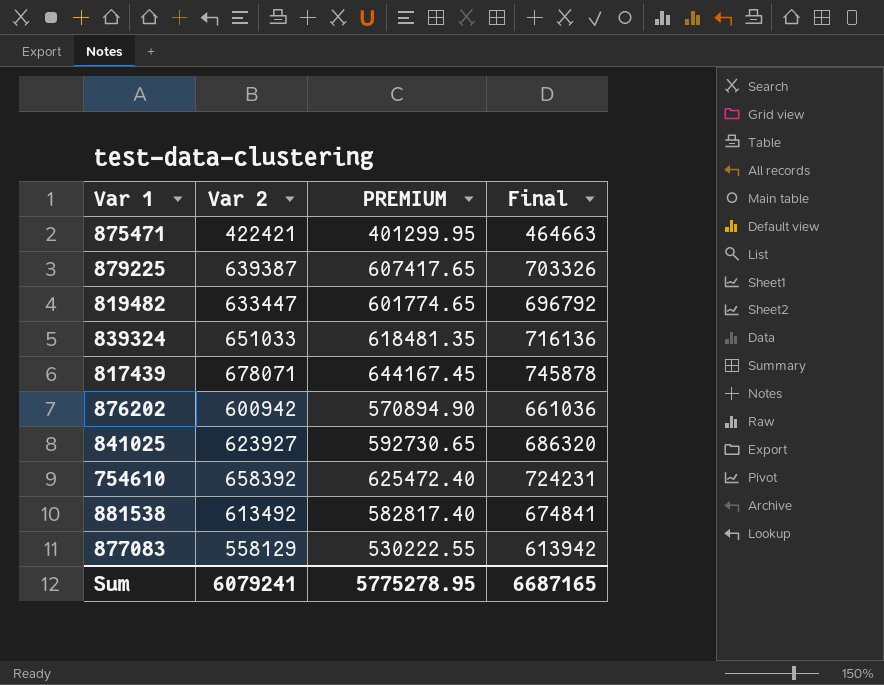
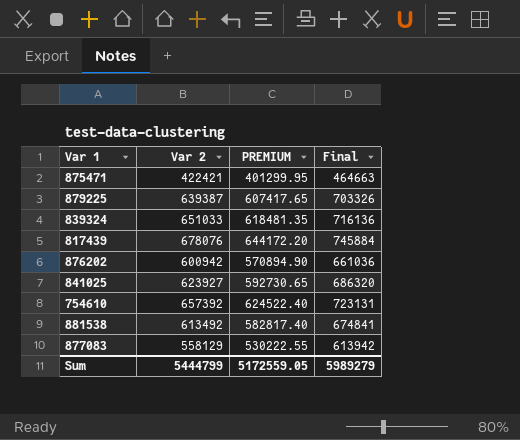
row 819482: 633447 | 601774.65 | 696792 -> none
817439 | Var 2: 678071 -> 678076
817439 | PREMIUM: 644167.45 -> 644172.20
817439 | Final: 745878 -> 745884
754610 | Var 2: 658392 -> 657392
754610 | PREMIUM: 625472.40 -> 624522.40
754610 | Final: 724231 -> 723131
Sum | Var 2: 6079241 -> 5444799
Sum | PREMIUM: 5775278.95 -> 5172559.05
Sum | Final: 6687165 -> 5989279

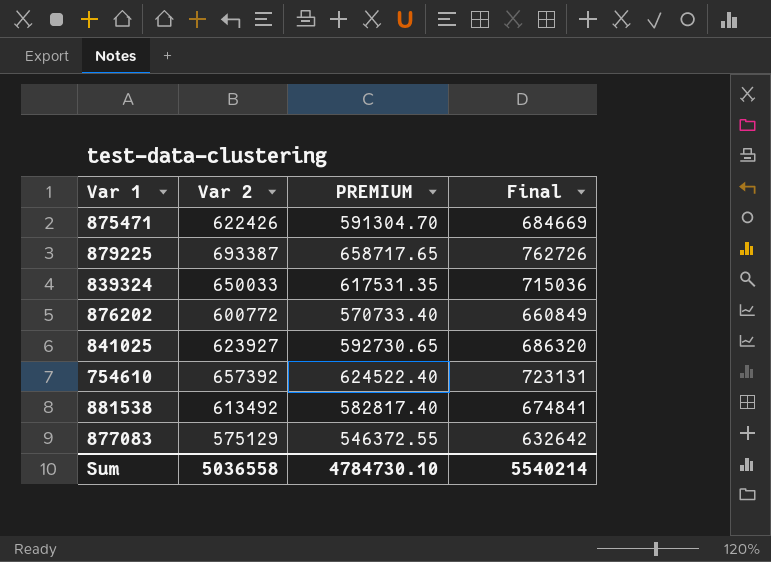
row 817439: 678076 | 644172.20 | 745884 -> none
875471 | Var 2: 422421 -> 622426
875471 | PREMIUM: 401299.95 -> 591304.70
875471 | Final: 464663 -> 684669
879225 | Var 2: 639387 -> 693387
879225 | PREMIUM: 607417.65 -> 658717.65
879225 | Final: 703326 -> 762726
839324 | Var 2: 651033 -> 650033
839324 | PREMIUM: 618481.35 -> 617531.35
839324 | Final: 716136 -> 715036
876202 | Var 2: 600942 -> 600772
876202 | PREMIUM: 570894.90 -> 570733.40
876202 | Final: 661036 -> 660849
877083 | Var 2: 558129 -> 575129
877083 | PREMIUM: 530222.55 -> 546372.55
877083 | Final: 613942 -> 632642
Sum | Var 2: 5444799 -> 5036558
Sum | PREMIUM: 5172559.05 -> 4784730.10
Sum | Final: 5989279 -> 5540214

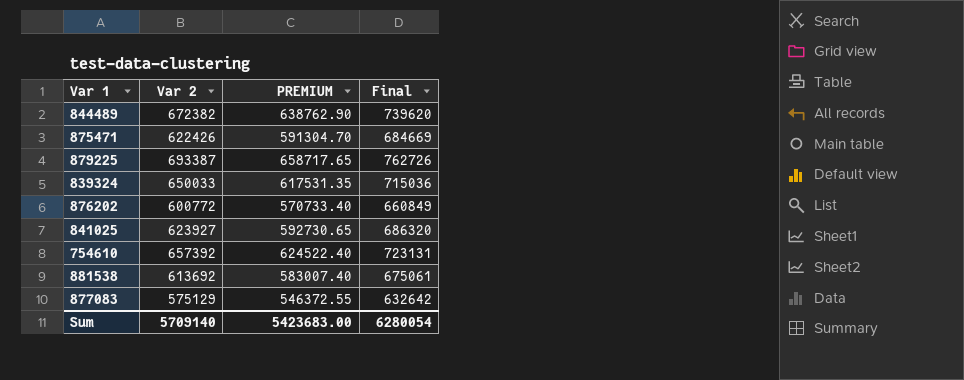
row 844489: none -> 672382 | 638762.90 | 739620
881538 | Var 2: 613492 -> 613692
881538 | PREMIUM: 582817.40 -> 583007.40
881538 | Final: 674841 -> 675061
Sum | Var 2: 5036558 -> 5709140
Sum | PREMIUM: 4784730.10 -> 5423683.00
Sum | Final: 5540214 -> 6280054

